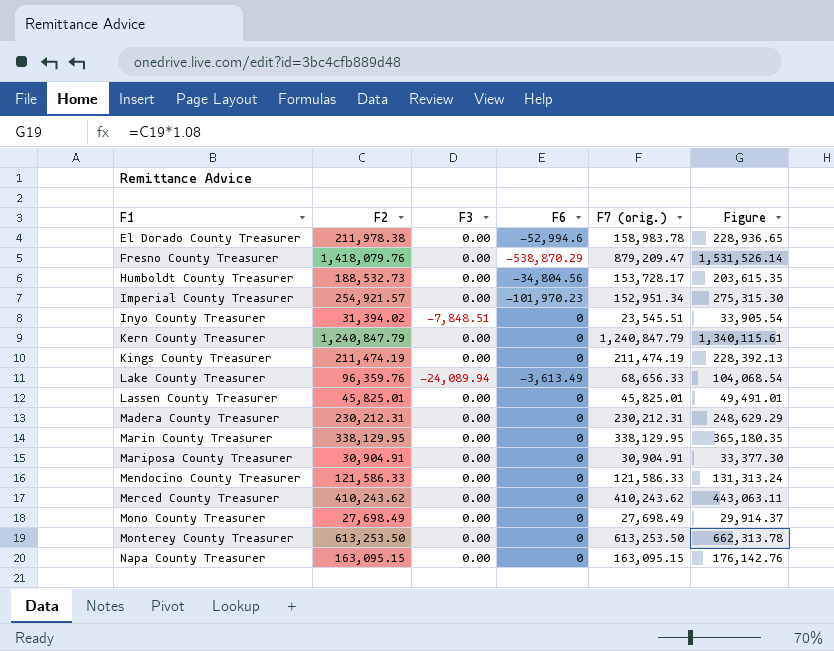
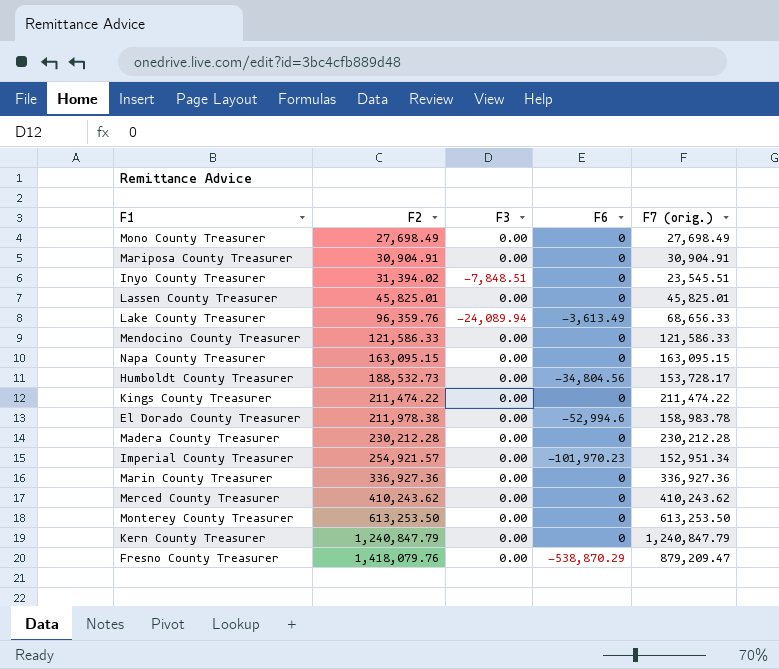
row order: F1 ascending -> F2 ascending
column Figure | formula: [F2] * 1.08 -> none
Kings County Treasurer | F2: 211,474.19 -> 211,474.22
Kings County Treasurer | F7 (orig.): 211,474.19 -> 211,474.22
Madera County Treasurer | F2: 230,212.31 -> 230,212.28
Madera County Treasurer | F7 (orig.): 230,212.31 -> 230,212.28
Marin County Treasurer | F2: 338,129.95 -> 336,927.36
Marin County Treasurer | F7 (orig.): 338,129.95 -> 336,927.36

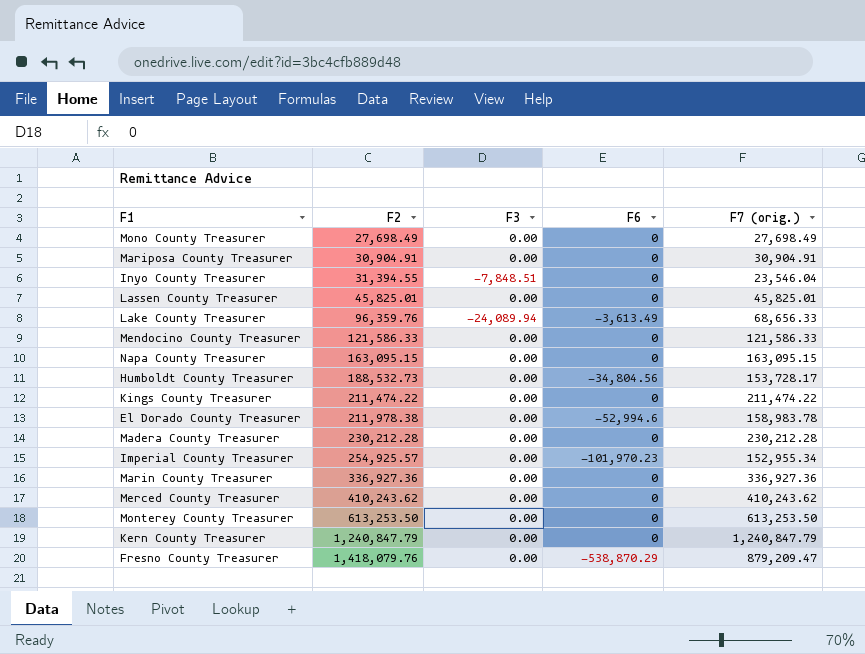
Inyo County Treasurer | F2: 31,394.02 -> 31,394.55
Inyo County Treasurer | F7 (orig.): 23,545.51 -> 23,546.04
Imperial County Treasurer | F2: 254,921.57 -> 254,925.57
Imperial County Treasurer | F7 (orig.): 152,951.34 -> 152,955.34

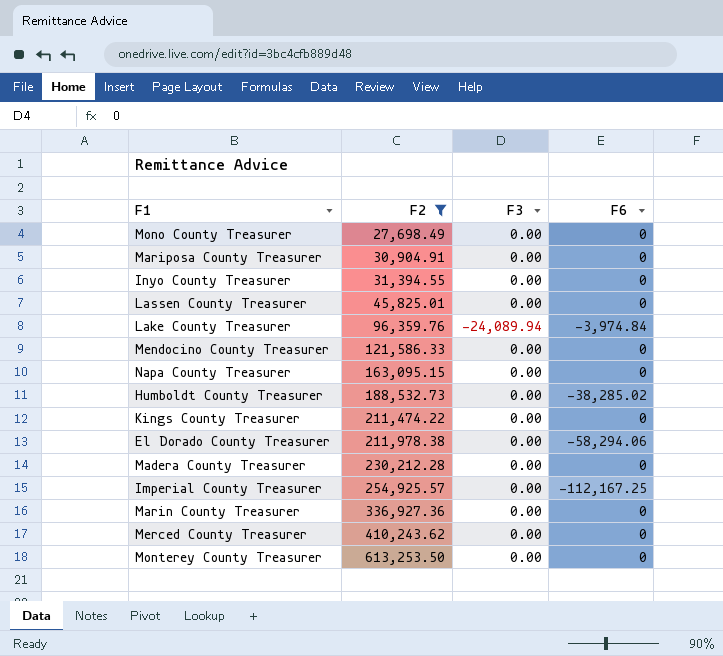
filter: none -> F2 <= 613,253.50
column F7 (orig.) | formula: [F2] + [F3] + [F6] -> none
Inyo County Treasurer | F3: -7,848.51 -> 0.00
Lake County Treasurer | F6: -3,613.49 -> -3,974.84
Humboldt County Treasurer | F6: -34,804.56 -> -38,285.02
El Dorado County Treasurer | F6: -52,994.6 -> -58,294.06
Imperial County Treasurer | F6: -101,970.23 -> -112,167.25

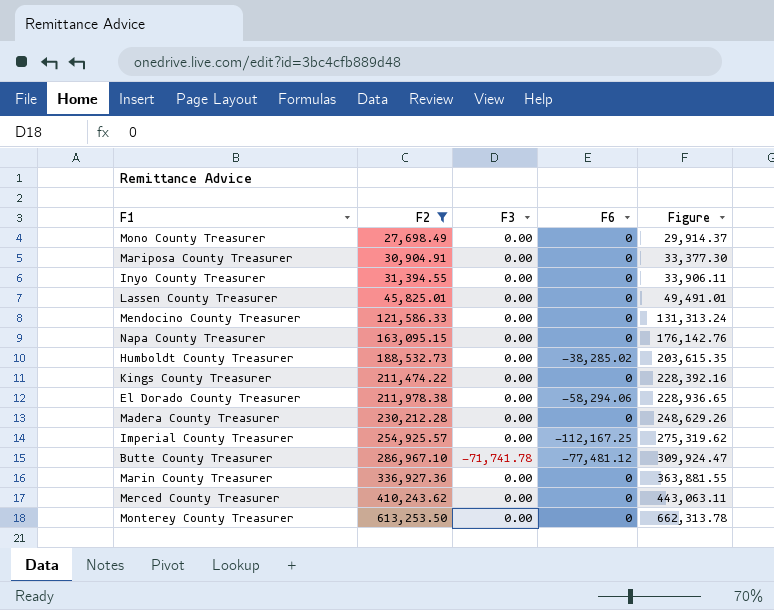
column Figure | formula: none -> [F2] * 1.08
row Lake County Treasurer: 96,359.76 | -24,089.94 | -3,974.84 -> none
row Butte County Treasurer: none -> 286,967.10 | -71,741.78 | -77,481.12 | 309,924.47

